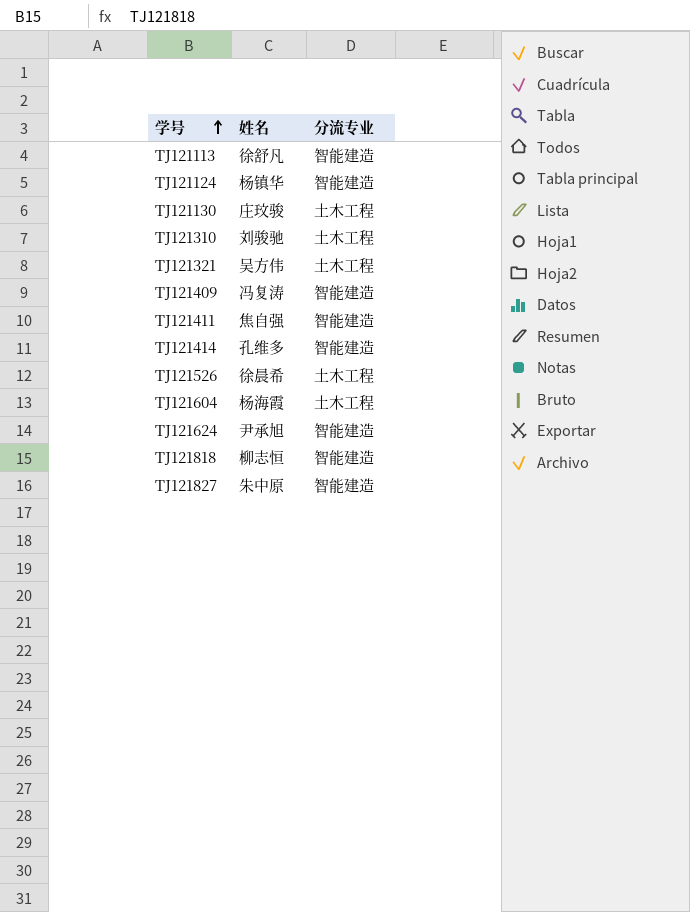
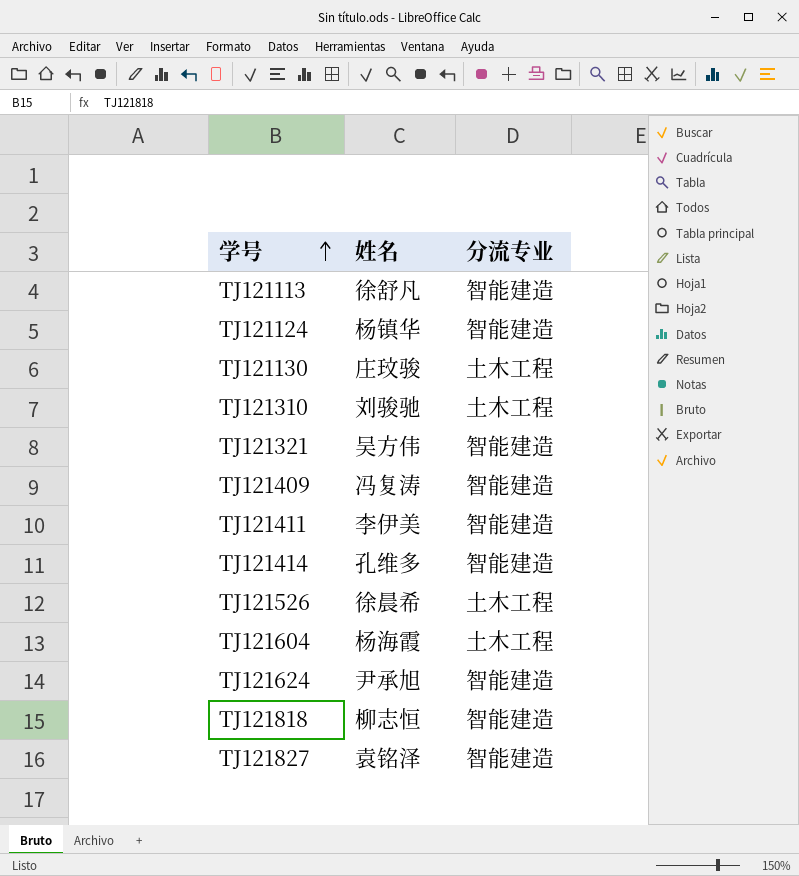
TJ121321 | 分流专业: 土木工程 -> 智能建造
TJ121411 | 姓名: 焦自强 -> 李伊美
TJ121827 | 姓名: 朱中原 -> 袁铭泽

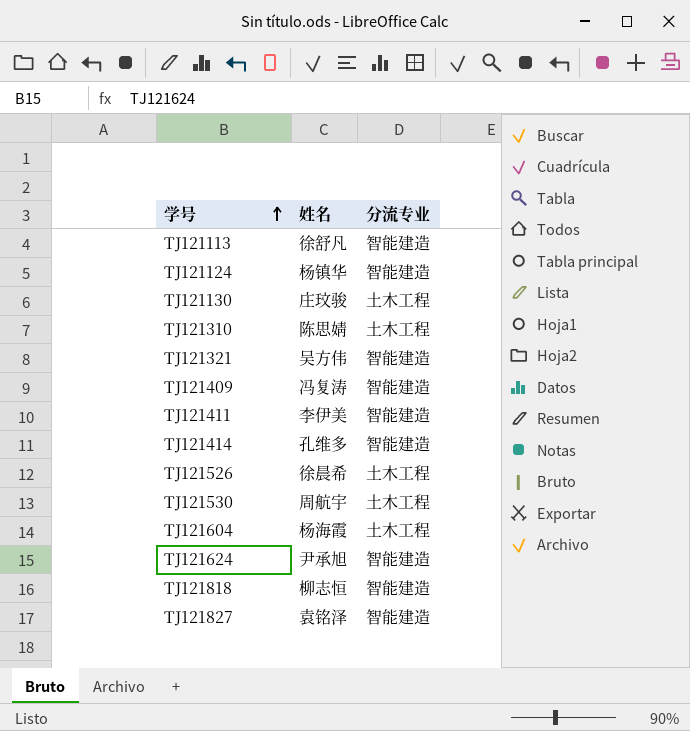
TJ121310 | 姓名: 刘骏驰 -> 陈思婧
row TJ121530: none -> 周航宇 | 土木工程

